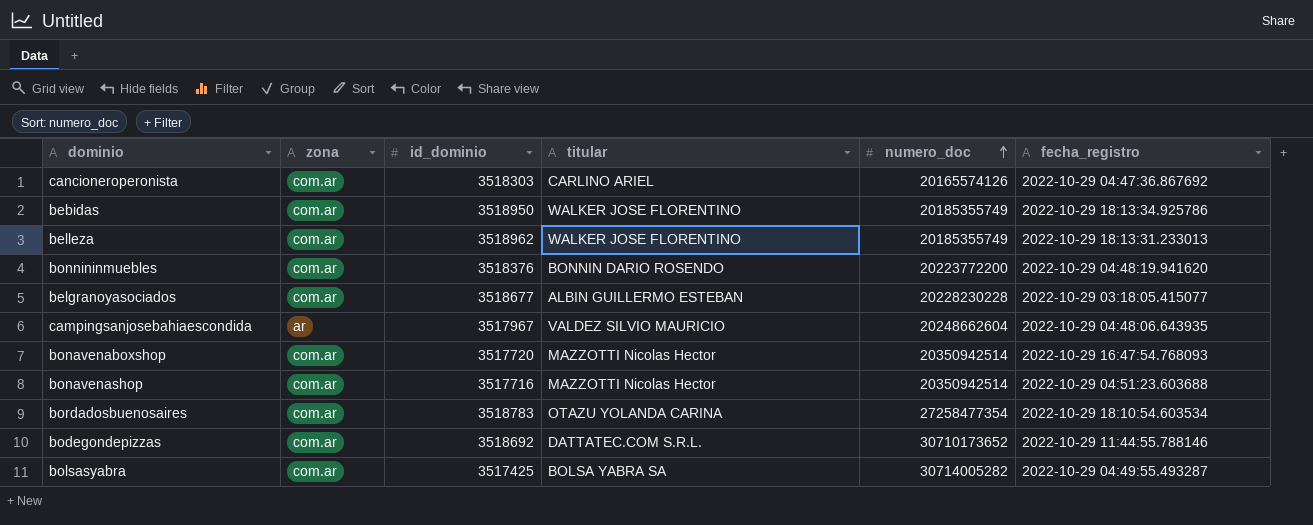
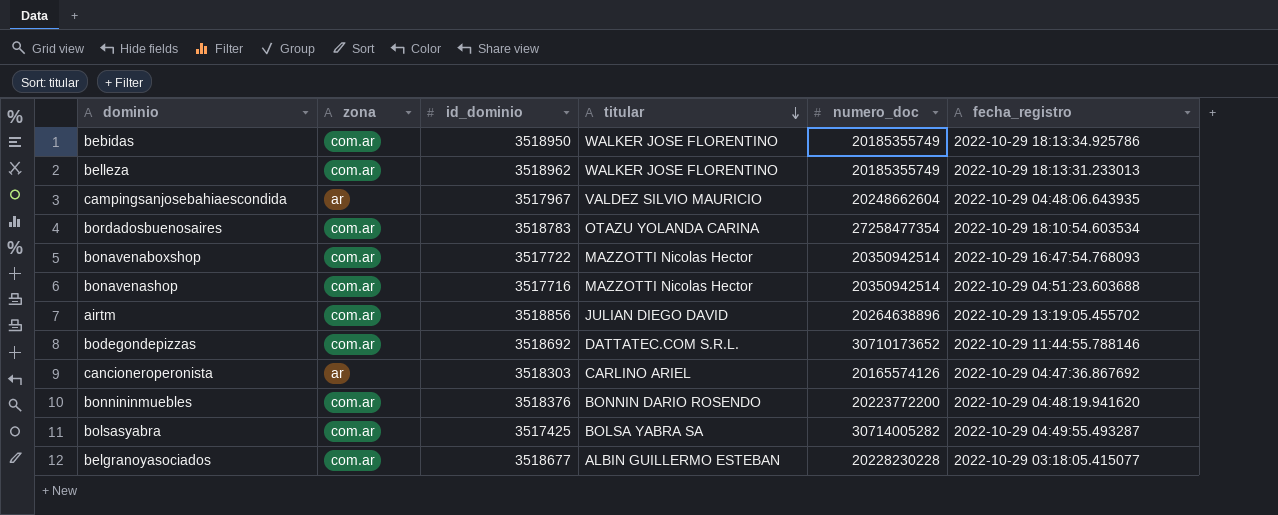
row order: numero_doc ascending -> titular descending
bonavenaboxshop | id_dominio: 3517720 -> 3517722
row airtm: none -> com.ar | 3518856 | JULIAN DIEGO DAVID | 20264638896 | 2022-10-29 13:19:05.455702
cancioneroperonista | zona: com.ar -> ar

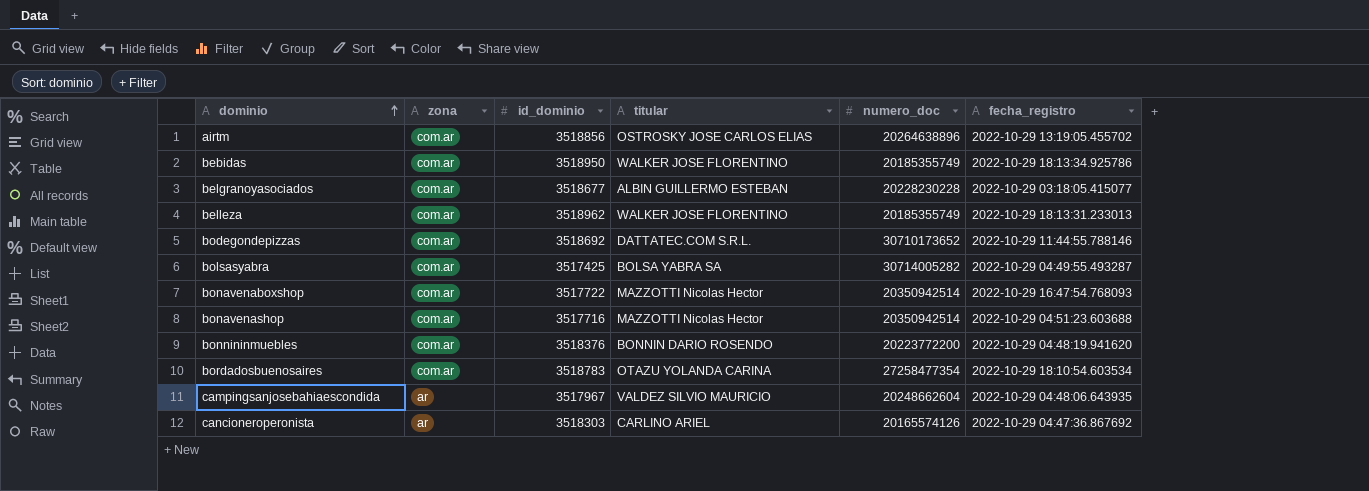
row order: titular descending -> dominio ascending
airtm | titular: JULIAN DIEGO DAVID -> OSTROSKY JOSE CARLOS ELIAS

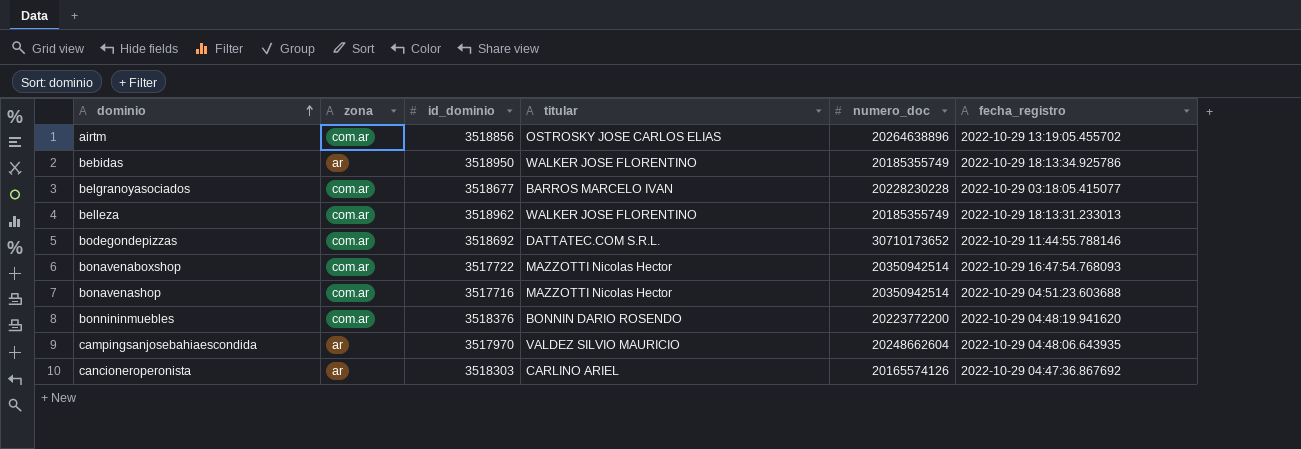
row bolsasyabra: com.ar | 3517425 | BOLSA YABRA SA | 30714005282 | 2022-10-29 04:49:55.493287 -> none
row bordadosbuenosaires: com.ar | 3518783 | OTAZU YOLANDA CARINA | 27258477354 | 2022-10-29 18:10:54.603534 -> none
bebidas | zona: com.ar -> ar
belgranoyasociados | titular: ALBIN GUILLERMO ESTEBAN -> BARROS MARCELO IVAN
campingsanjosebahiaescondida | id_dominio: 3517967 -> 3517970

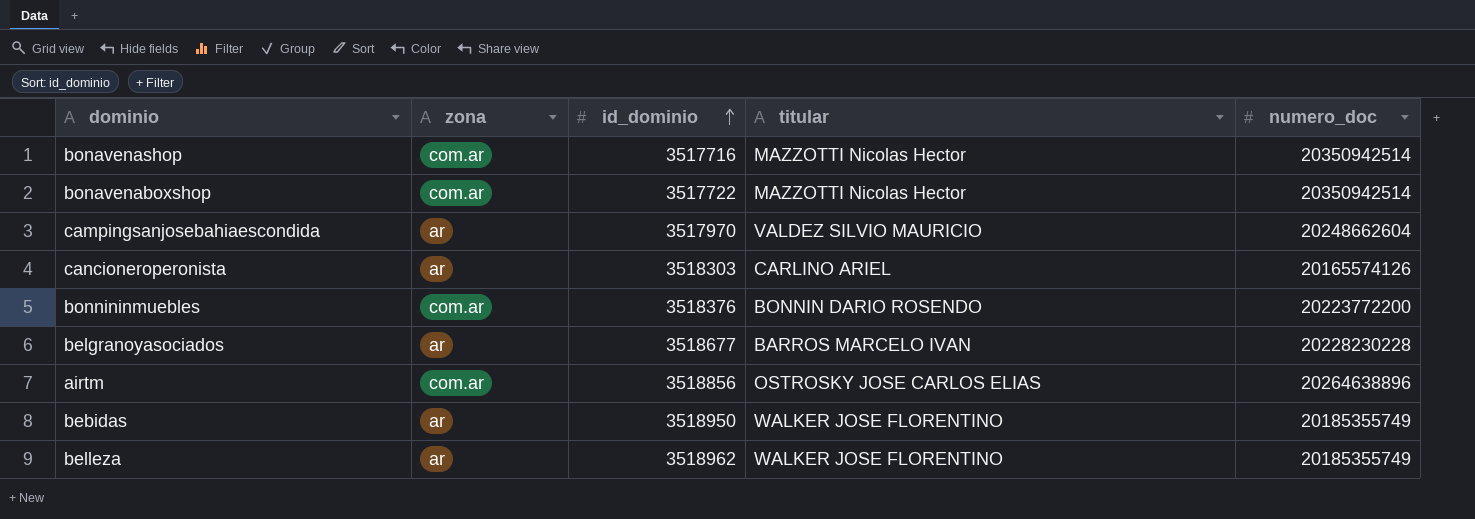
row order: dominio ascending -> id_dominio ascending
column fecha_registro | position: 6 -> none
row bodegondepizzas: com.ar | 3518692 | DATTATEC.COM S.R.L. | 30710173652 | 2022-10-29 11:44:55.788146 -> none
belgranoyasociados | zona: com.ar -> ar
belleza | zona: com.ar -> ar

